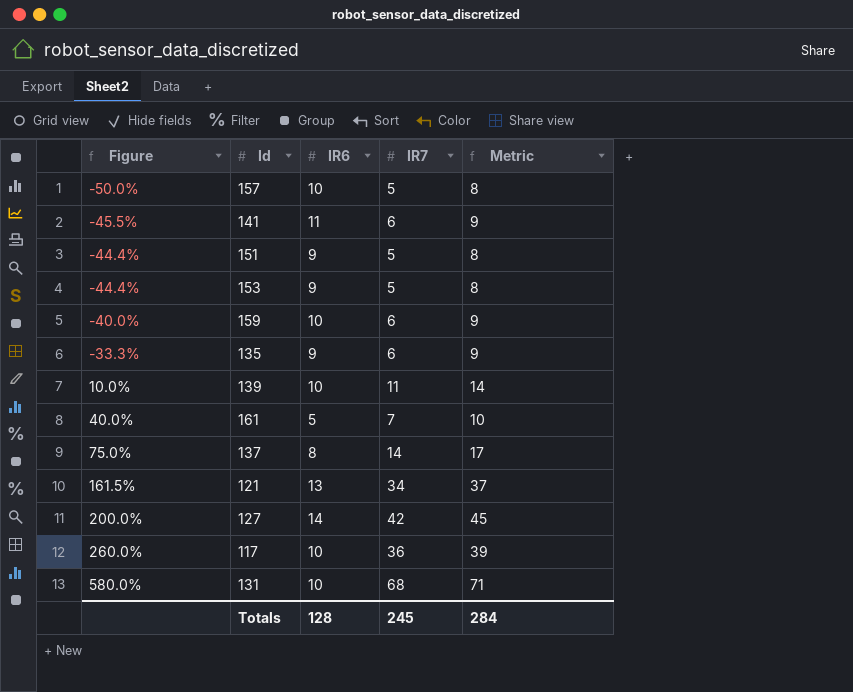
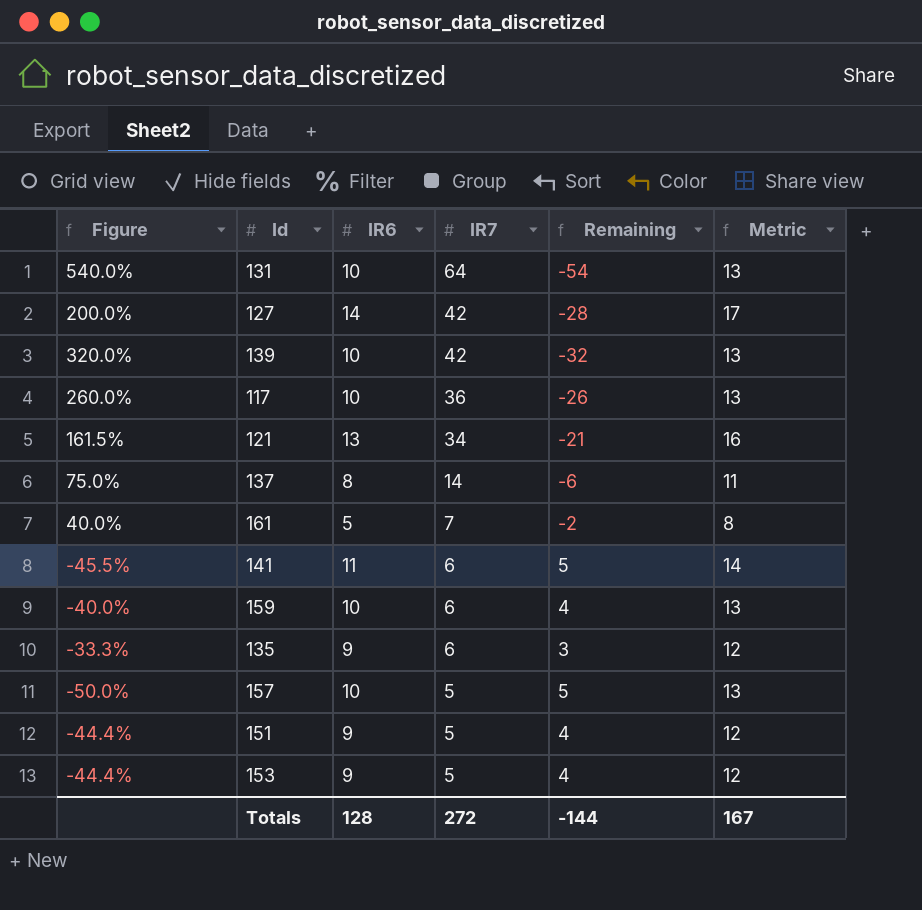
row order: Figure ascending -> IR7 descending
column Remaining | formula: none -> [IR6] - [IR7]
column Metric | formula: [IR7] + 3 -> [IR6] + 3
131 | Figure: 580.0% -> 540.0%
131 | IR7: 68 -> 64
139 | Figure: 10.0% -> 320.0%
139 | IR7: 11 -> 42
Totals | IR7: 245 -> 272
Totals | Metric: 284 -> 167

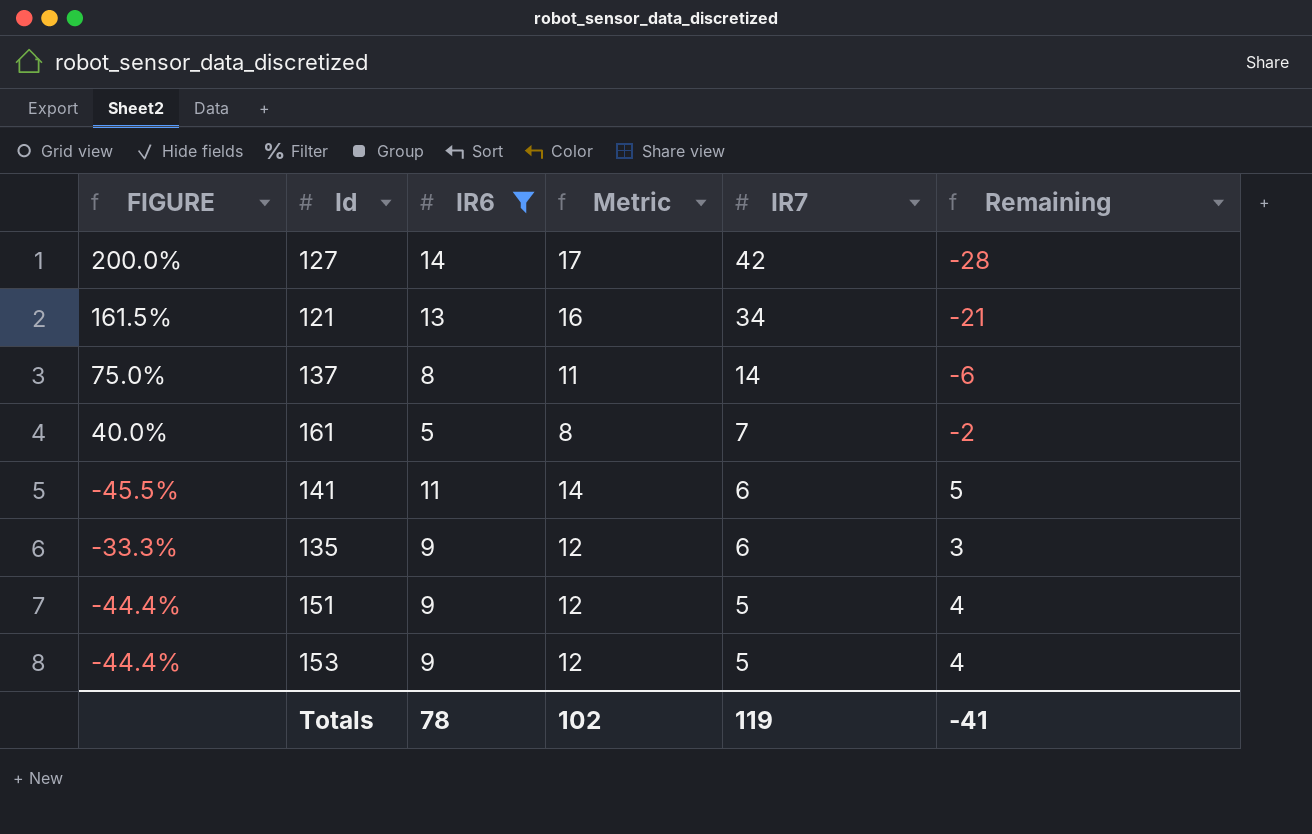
filter: none -> IR6 != 10
column name: Figure -> FIGURE
column Metric | position: 6 -> 4
Totals | IR6: 128 -> 78
Totals | Metric: 167 -> 102
Totals | IR7: 272 -> 119
Totals | Remaining: -144 -> -41

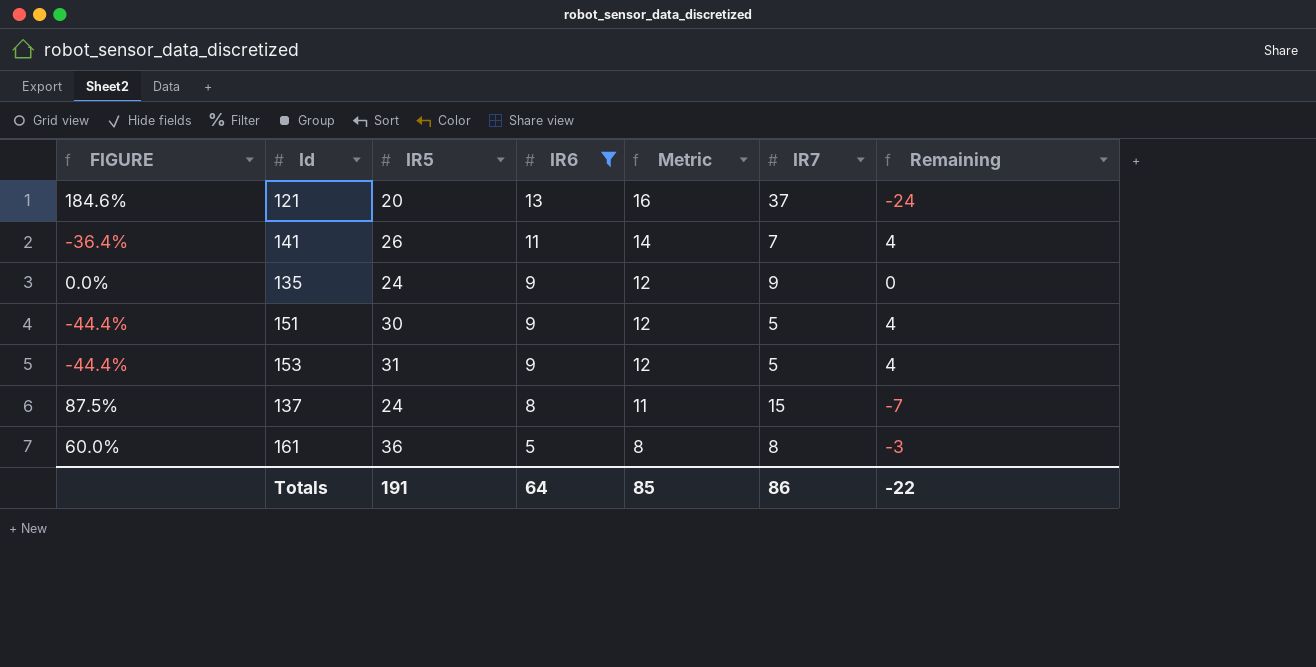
row order: IR7 descending -> IR6 descending
column IR5 | position: none -> 3
row 127: 200.0% | 14 | 17 | 42 | -28 -> none
121 | FIGURE: 161.5% -> 184.6%
121 | IR7: 34 -> 37
121 | Remaining: -21 -> -24
141 | FIGURE: -45.5% -> -36.4%
141 | IR7: 6 -> 7
141 | Remaining: 5 -> 4
135 | FIGURE: -33.3% -> 0.0%
135 | IR7: 6 -> 9
135 | Remaining: 3 -> 0
137 | FIGURE: 75.0% -> 87.5%
137 | IR7: 14 -> 15
137 | Remaining: -6 -> -7
161 | FIGURE: 40.0% -> 60.0%
161 | IR7: 7 -> 8
161 | Remaining: -2 -> -3
Totals | IR6: 78 -> 64
Totals | Metric: 102 -> 85
Totals | IR7: 119 -> 86
Totals | Remaining: -41 -> -22

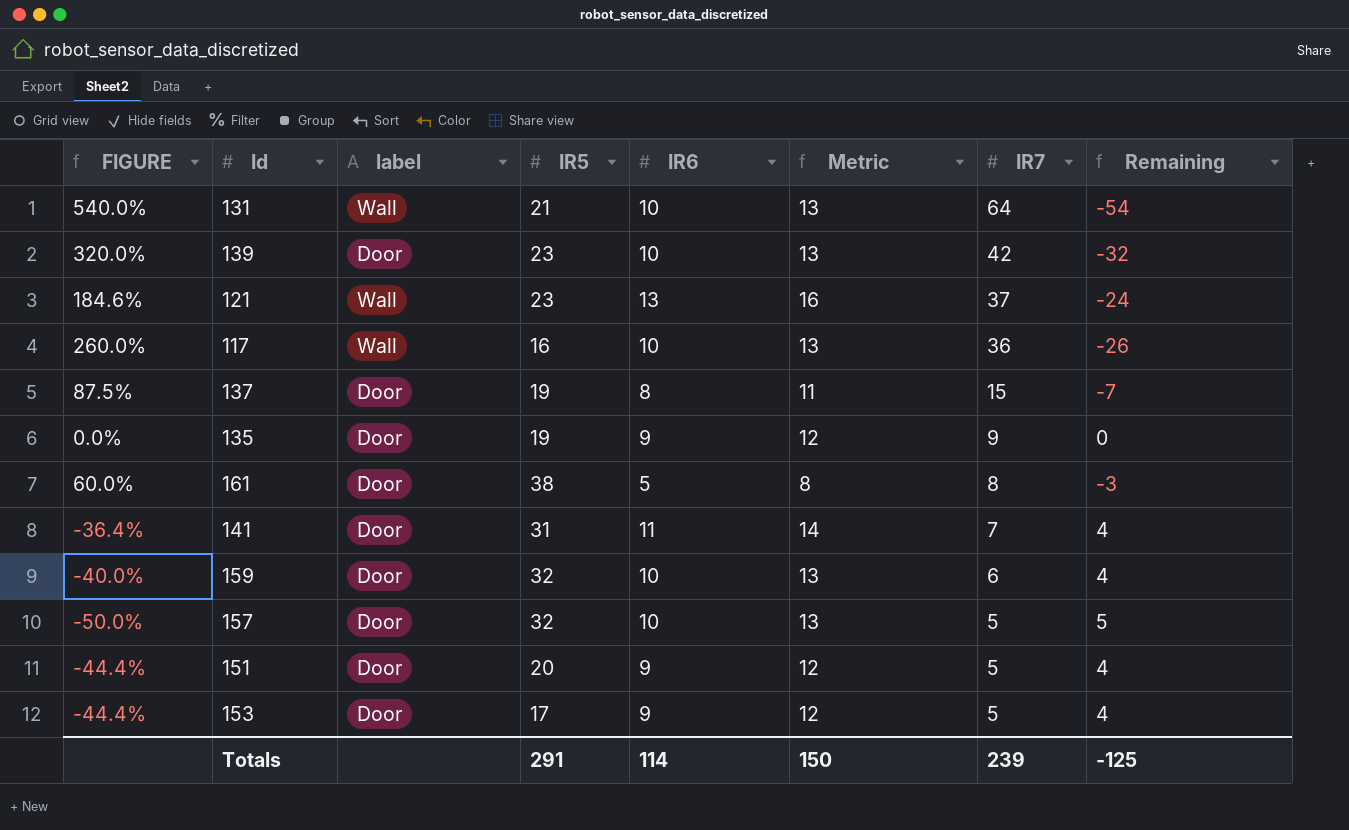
filter: IR6 != 10 -> none
row order: IR6 descending -> IR7 descending
column label | position: none -> 3
121 | IR5: 20 -> 23
137 | IR5: 24 -> 19
135 | IR5: 24 -> 19
161 | IR5: 36 -> 38
141 | IR5: 26 -> 31
151 | IR5: 30 -> 20
153 | IR5: 31 -> 17
Totals | IR5: 191 -> 291
Totals | IR6: 64 -> 114
Totals | Metric: 85 -> 150
Totals | IR7: 86 -> 239
Totals | Remaining: -22 -> -125

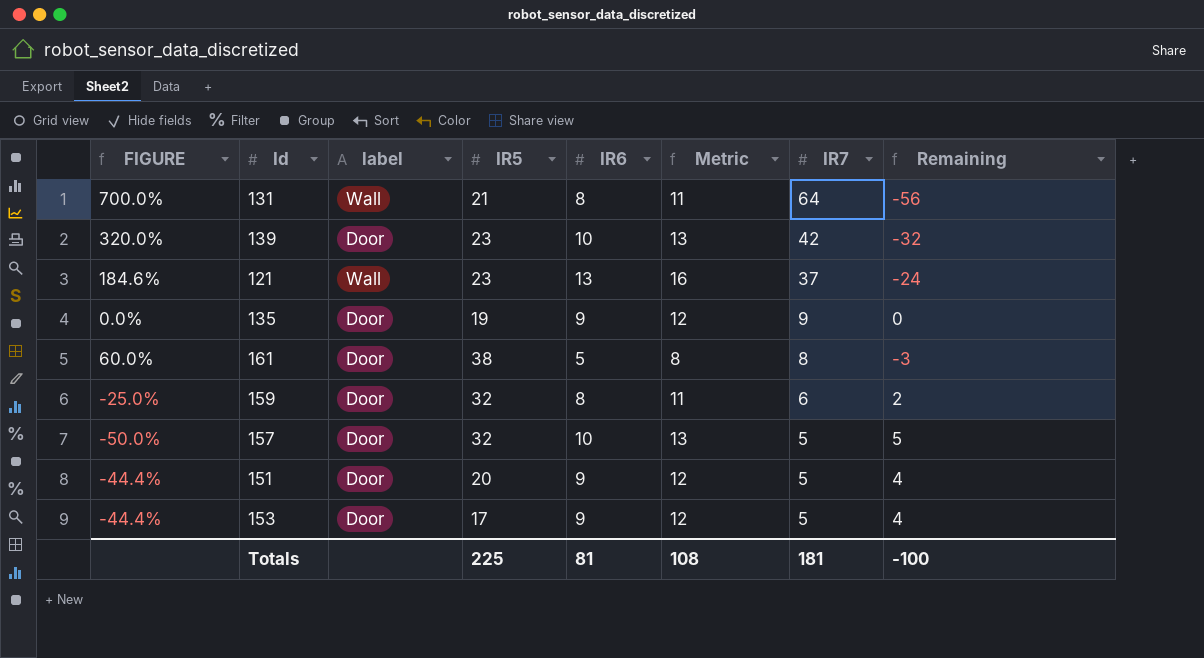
row 117: 260.0% | Wall | 16 | 10 | 13 | 36 | -26 -> none
row 137: 87.5% | Door | 19 | 8 | 11 | 15 | -7 -> none
row 141: -36.4% | Door | 31 | 11 | 14 | 7 | 4 -> none
131 | FIGURE: 540.0% -> 700.0%
131 | IR6: 10 -> 8
131 | Metric: 13 -> 11
131 | Remaining: -54 -> -56
159 | FIGURE: -40.0% -> -25.0%
159 | IR6: 10 -> 8
159 | Metric: 13 -> 11
159 | Remaining: 4 -> 2
Totals | IR5: 291 -> 225
Totals | IR6: 114 -> 81
Totals | Metric: 150 -> 108
Totals | IR7: 239 -> 181
Totals | Remaining: -125 -> -100

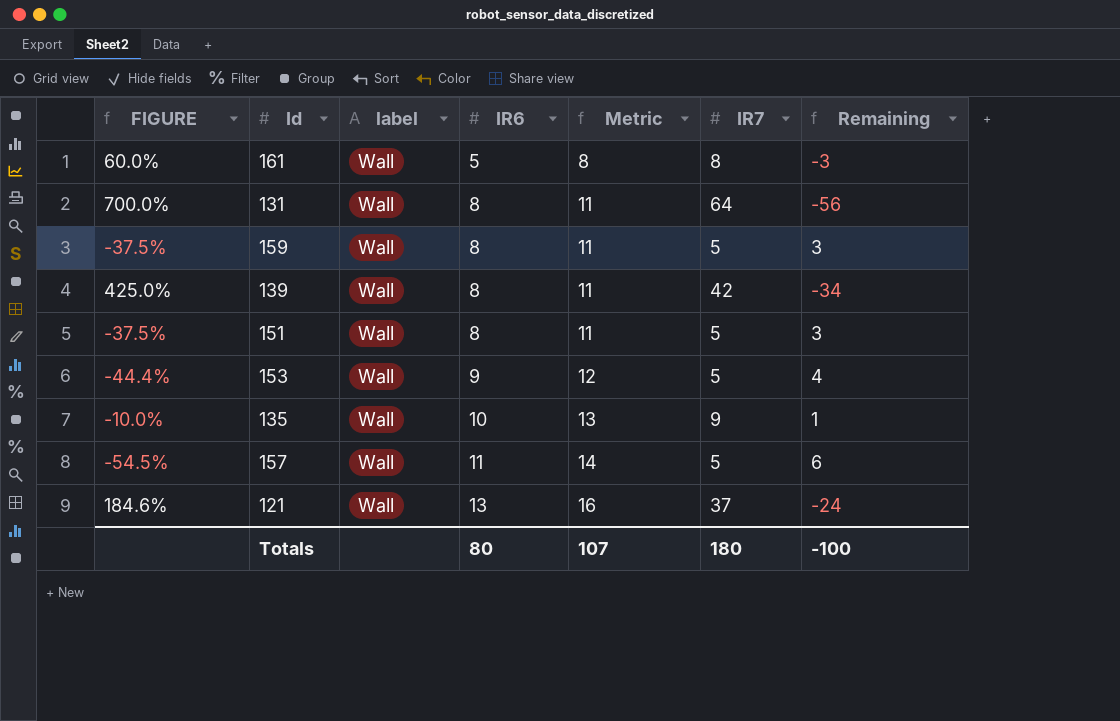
row order: IR7 descending -> IR6 ascending
column IR5 | position: 4 -> none
161 | label: Door -> Wall
159 | FIGURE: -25.0% -> -37.5%
159 | label: Door -> Wall
159 | IR7: 6 -> 5
159 | Remaining: 2 -> 3
139 | FIGURE: 320.0% -> 425.0%
139 | label: Door -> Wall
139 | IR6: 10 -> 8
139 | Metric: 13 -> 11
139 | Remaining: -32 -> -34
151 | FIGURE: -44.4% -> -37.5%
151 | label: Door -> Wall
151 | IR6: 9 -> 8
151 | Metric: 12 -> 11
151 | Remaining: 4 -> 3
153 | label: Door -> Wall
135 | FIGURE: 0.0% -> -10.0%
135 | label: Door -> Wall
135 | IR6: 9 -> 10
135 | Metric: 12 -> 13
135 | Remaining: 0 -> 1
157 | FIGURE: -50.0% -> -54.5%
157 | label: Door -> Wall
157 | IR6: 10 -> 11
157 | Metric: 13 -> 14
157 | Remaining: 5 -> 6
Totals | IR6: 81 -> 80
Totals | Metric: 108 -> 107
Totals | IR7: 181 -> 180

